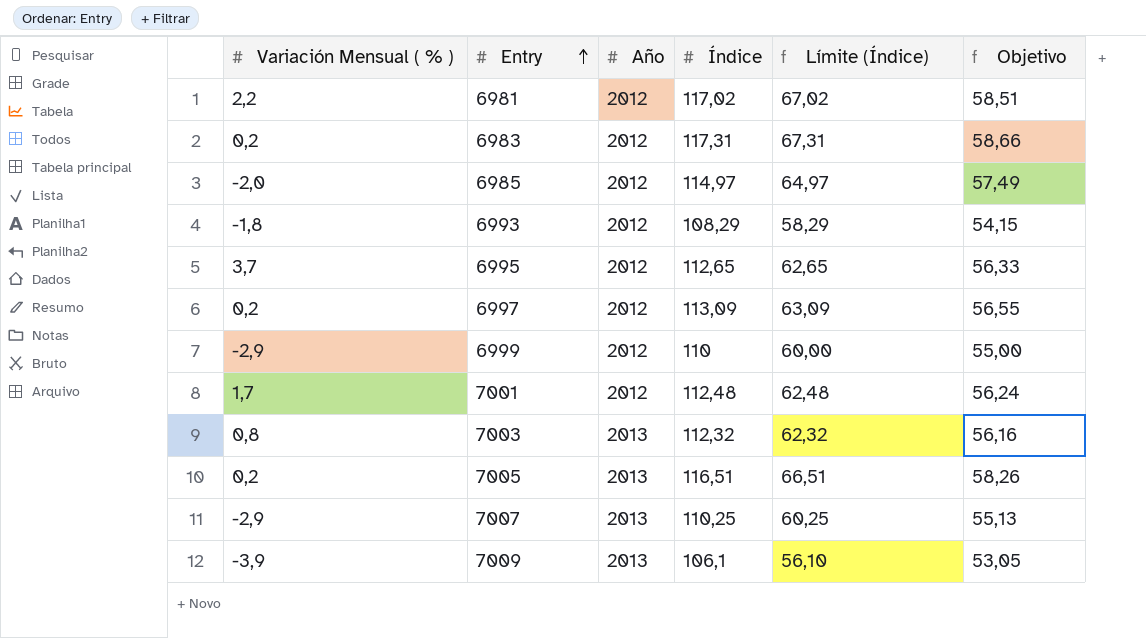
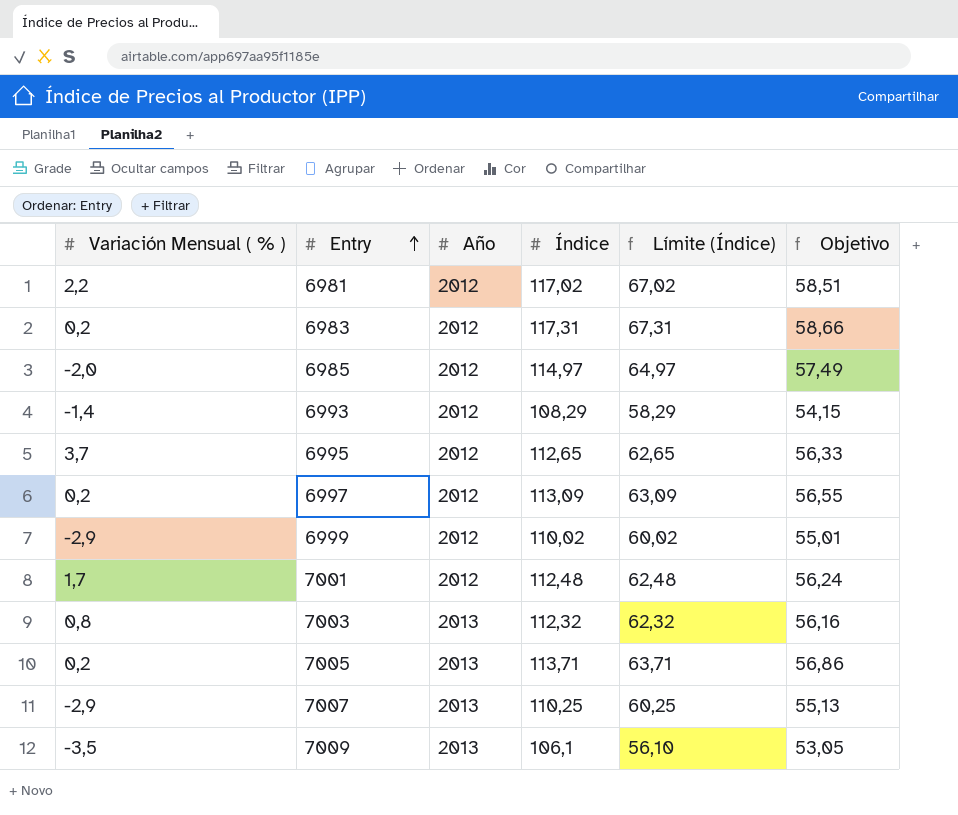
6993 | Variación Mensual ( % ): -1,8 -> -1,4
6999 | Índice: 110 -> 110,02
6999 | Límite (Índice): 60,00 -> 60,02
6999 | Objetivo: 55,00 -> 55,01
7005 | Índice: 116,51 -> 113,71
7005 | Límite (Índice): 66,51 -> 63,71
7005 | Objetivo: 58,26 -> 56,86
7009 | Variación Mensual ( % ): -3,9 -> -3,5

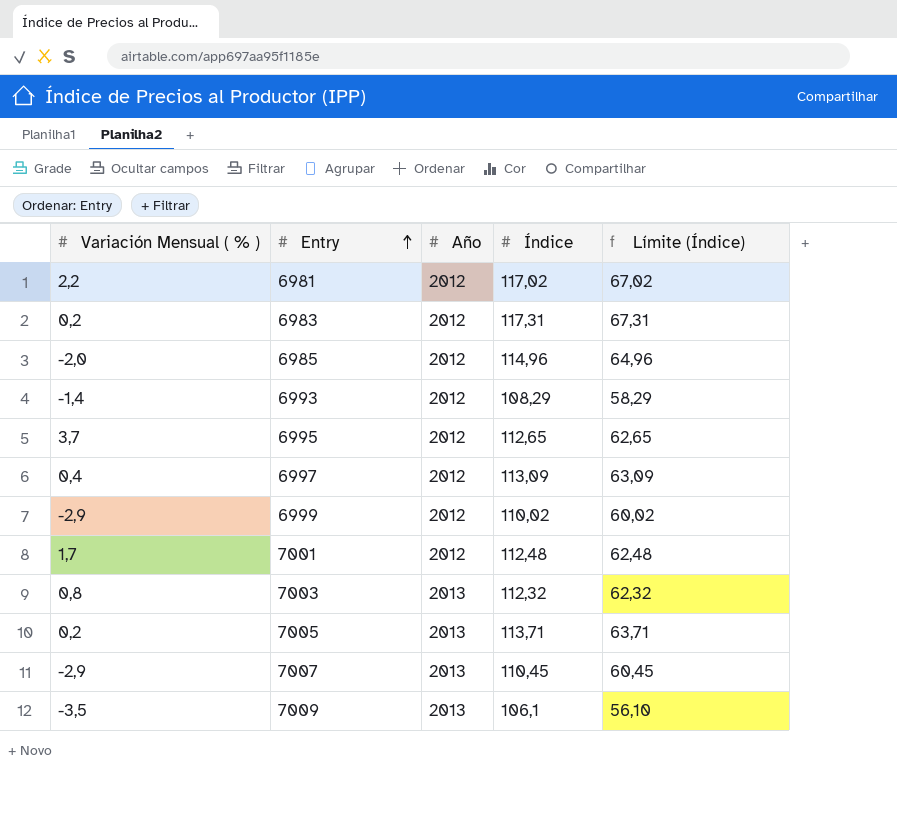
column Objetivo | formula: [Índice] * 0,5 -> none
6985 | Índice: 114,97 -> 114,96
6985 | Límite (Índice): 64,97 -> 64,96
6997 | Variación Mensual ( % ): 0,2 -> 0,4
7007 | Índice: 110,25 -> 110,45
7007 | Límite (Índice): 60,25 -> 60,45

